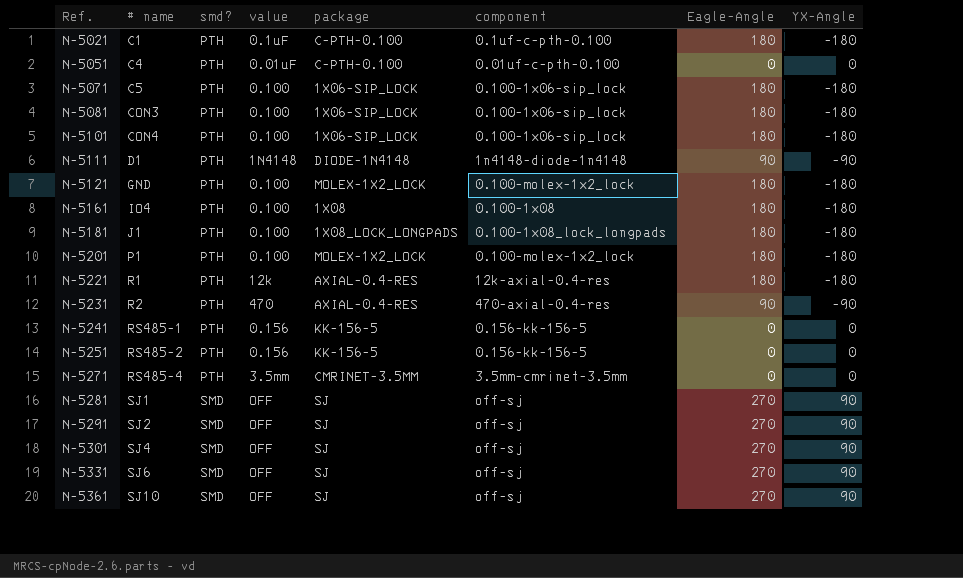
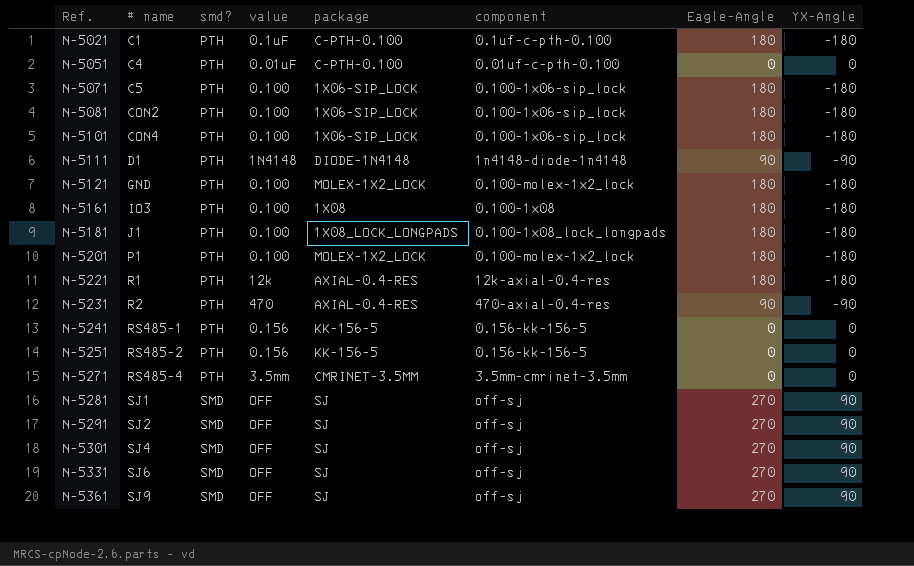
N-5081 | # name: CON3 -> CON2
N-5161 | # name: IO4 -> IO3
N-5361 | # name: SJ10 -> SJ9

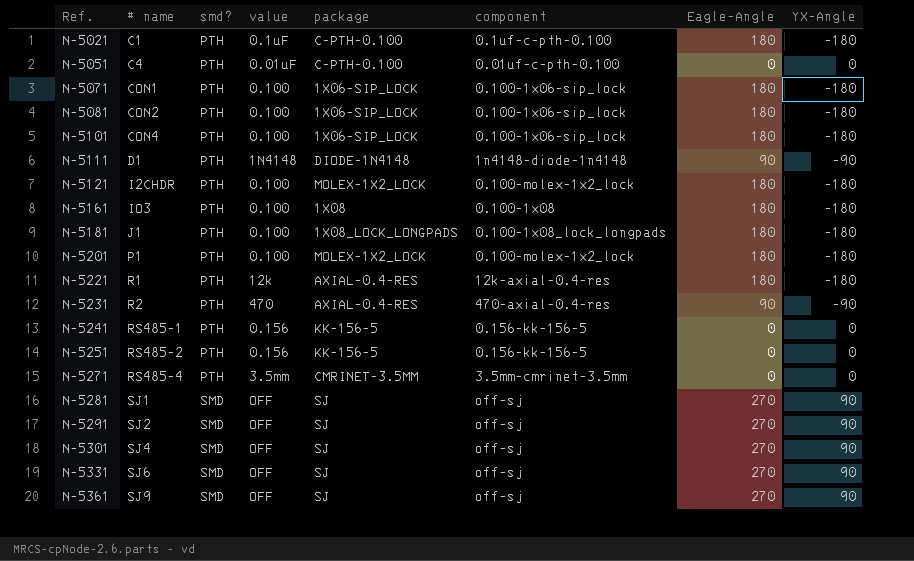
N-5071 | # name: C5 -> CON1
N-5121 | # name: GND -> I2CHDR

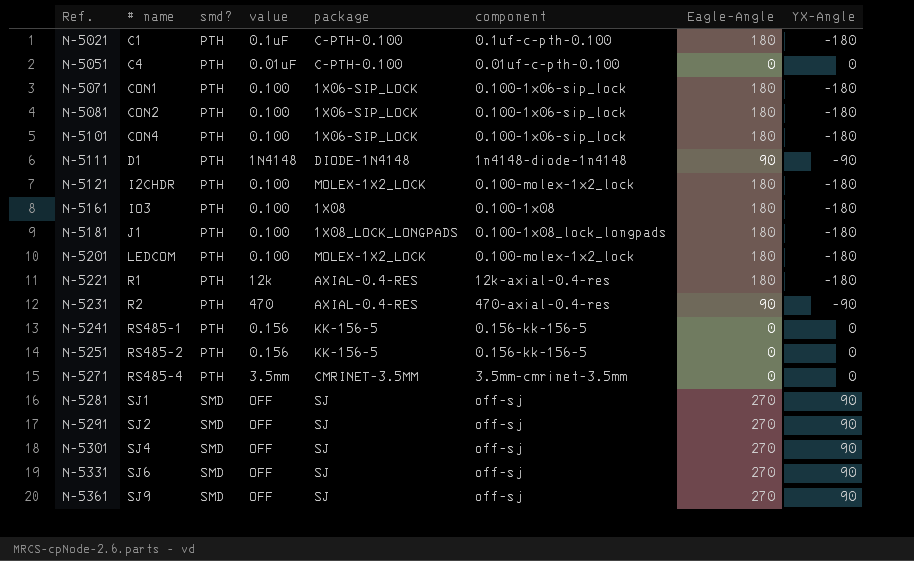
N-5201 | # name: P1 -> LEDCOM

